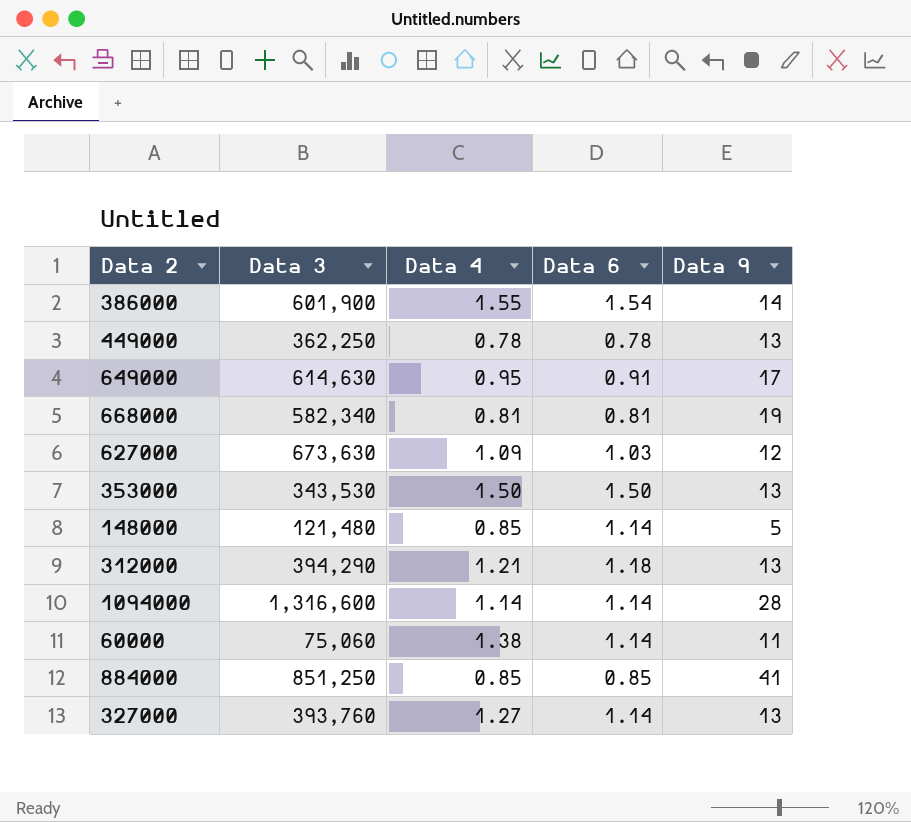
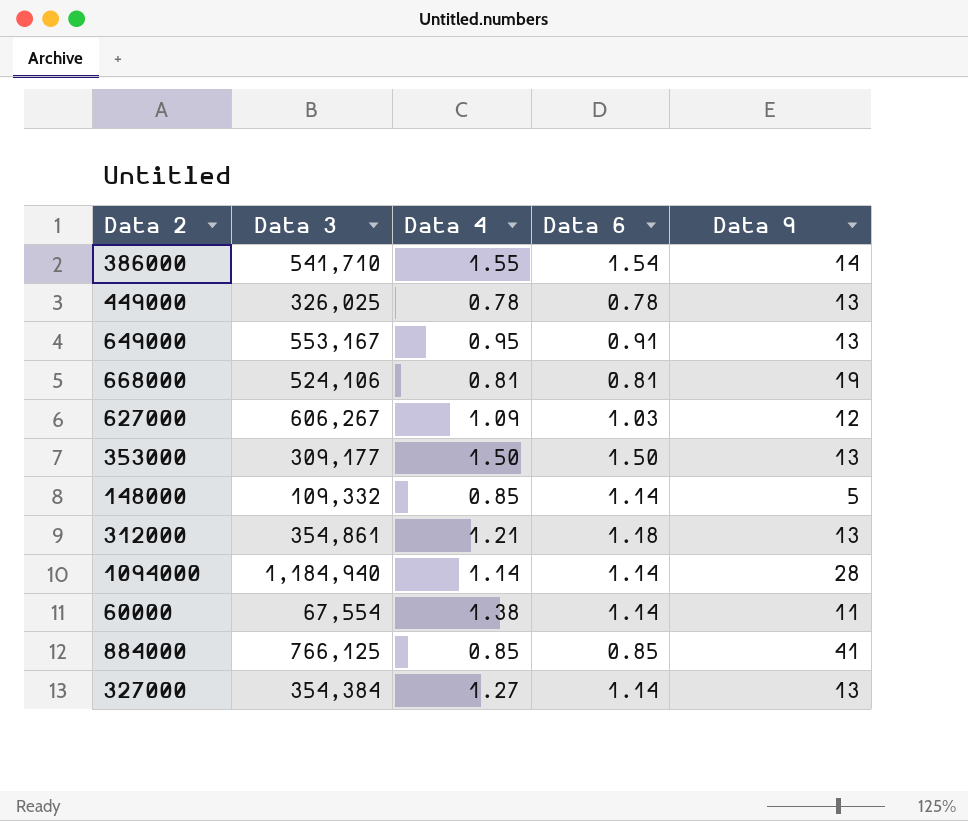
386000 | Data 3: 601,900 -> 541,710
449000 | Data 3: 362,250 -> 326,025
649000 | Data 3: 614,630 -> 553,167
649000 | Data 9: 17 -> 13
668000 | Data 3: 582,340 -> 524,106
627000 | Data 3: 673,630 -> 606,267
353000 | Data 3: 343,530 -> 309,177
148000 | Data 3: 121,480 -> 109,332
312000 | Data 3: 394,290 -> 354,861
1094000 | Data 3: 1,316,600 -> 1,184,940
60000 | Data 3: 75,060 -> 67,554
884000 | Data 3: 851,250 -> 766,125
327000 | Data 3: 393,760 -> 354,384

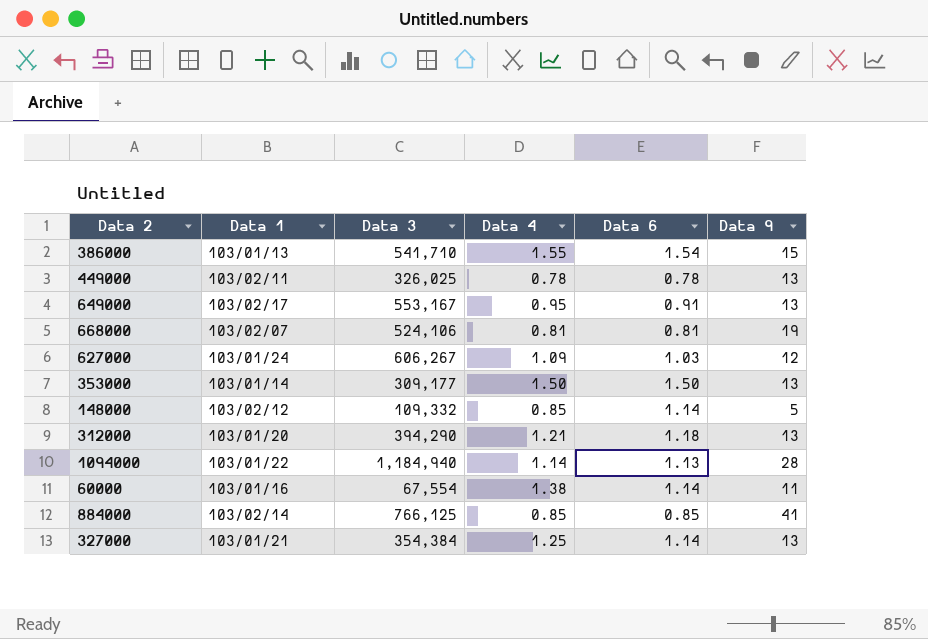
column Data 1 | position: none -> 2
386000 | Data 9: 14 -> 15
312000 | Data 3: 354,861 -> 394,290
1094000 | Data 6: 1.14 -> 1.13
327000 | Data 4: 1.27 -> 1.25

